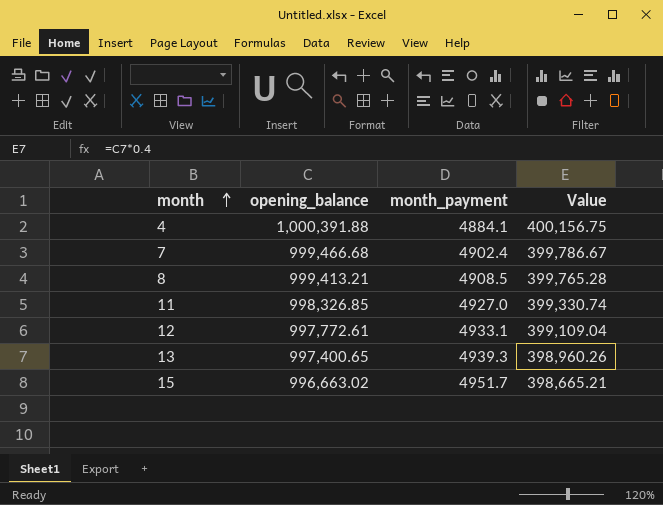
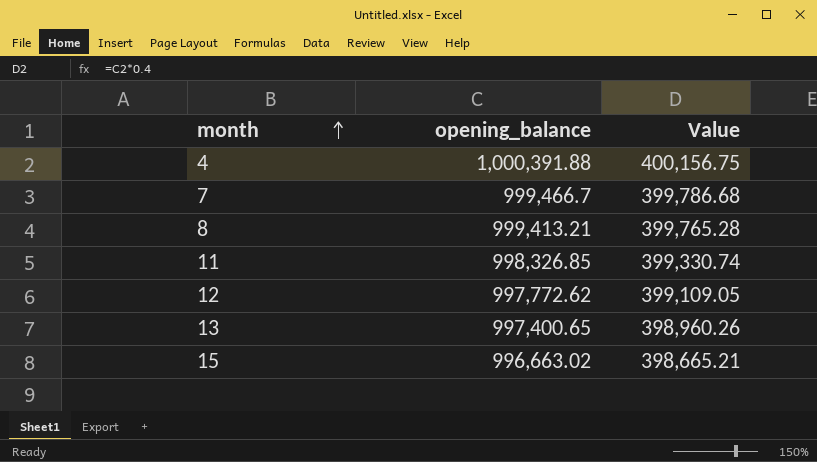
column month_payment | position: 3 -> none
7 | opening_balance: 999,466.68 -> 999,466.7
7 | Value: 399,786.67 -> 399,786.68
12 | opening_balance: 997,772.61 -> 997,772.62
12 | Value: 399,109.04 -> 399,109.05

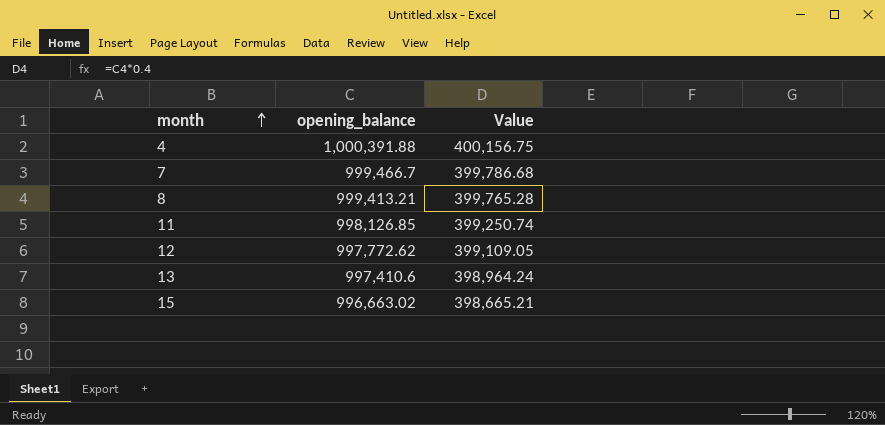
11 | opening_balance: 998,326.85 -> 998,126.85
11 | Value: 399,330.74 -> 399,250.74
13 | opening_balance: 997,400.65 -> 997,410.6
13 | Value: 398,960.26 -> 398,964.24

